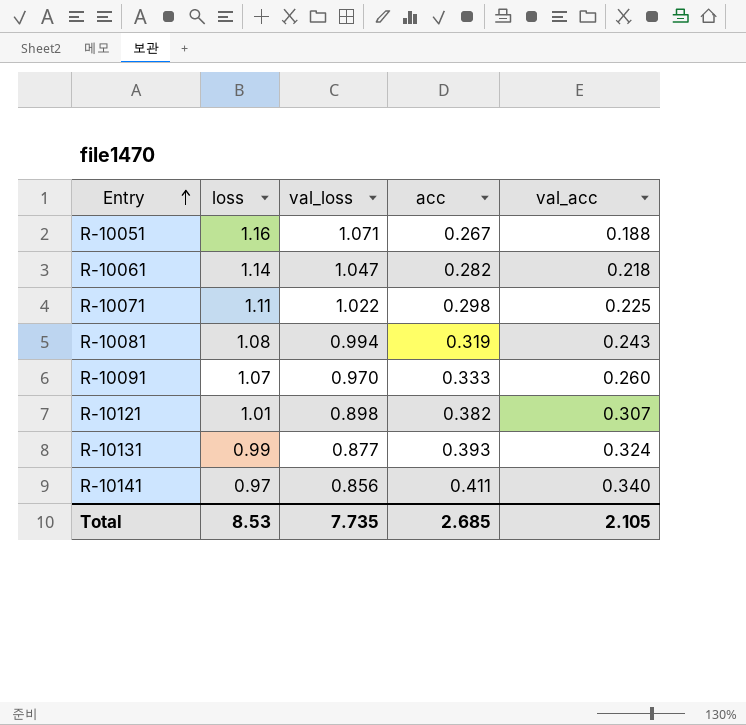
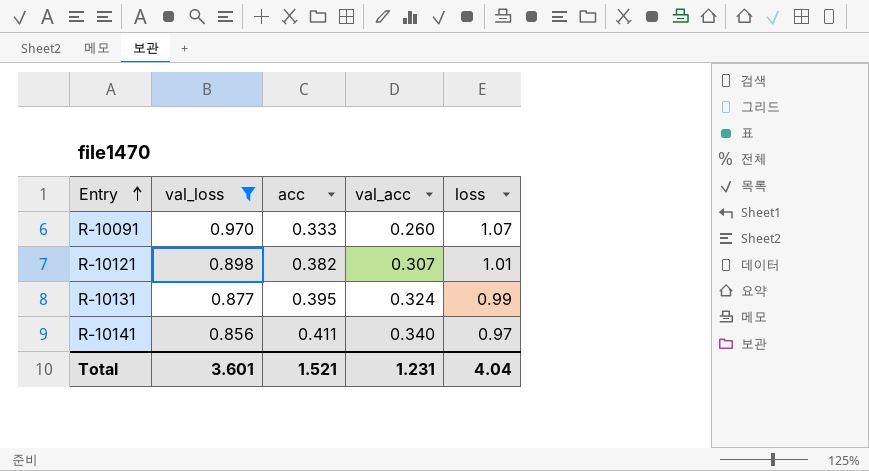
filter: none -> val_loss <= 0.970
column loss | position: 2 -> 5
R-10131 | acc: 0.393 -> 0.395
Total | val_loss: 7.735 -> 3.601
Total | acc: 2.685 -> 1.521
Total | val_acc: 2.105 -> 1.231
Total | loss: 8.53 -> 4.04

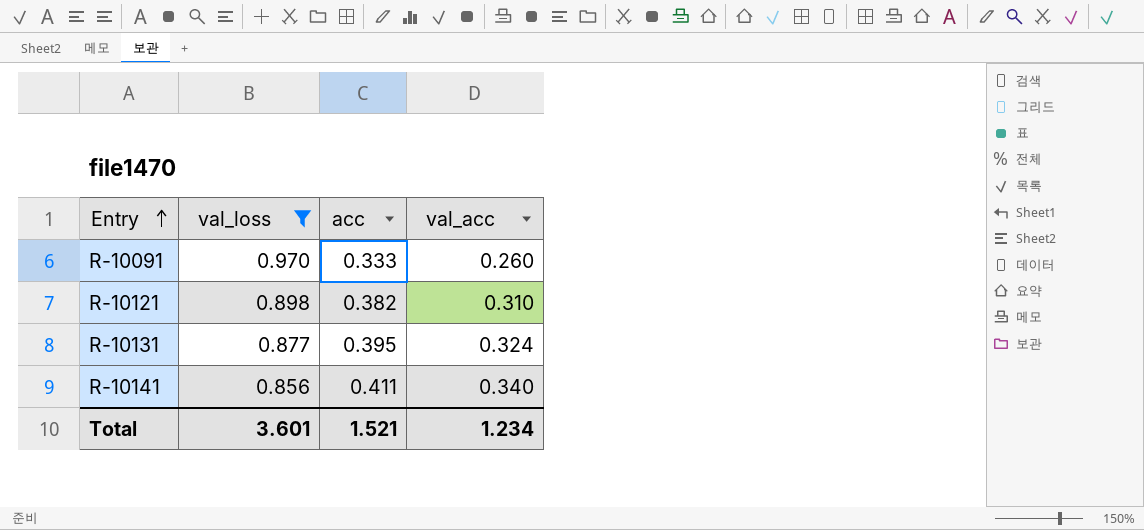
column loss | position: 5 -> none
R-10121 | val_acc: 0.307 -> 0.310
Total | val_acc: 1.231 -> 1.234

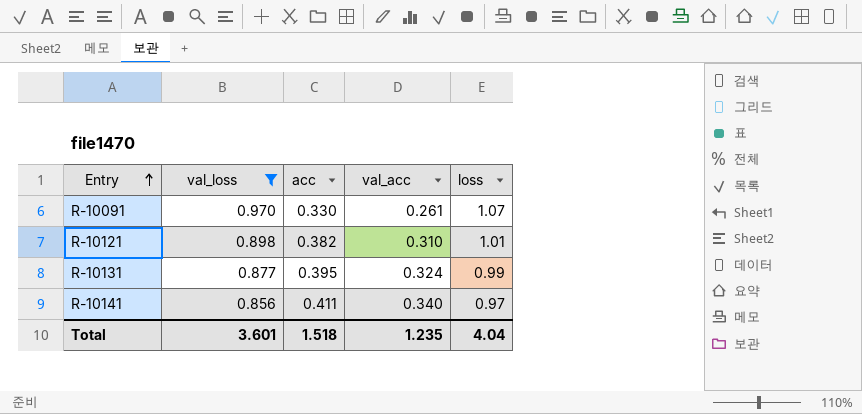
column loss | position: none -> 5
R-10091 | acc: 0.333 -> 0.330
R-10091 | val_acc: 0.260 -> 0.261
Total | acc: 1.521 -> 1.518
Total | val_acc: 1.234 -> 1.235

